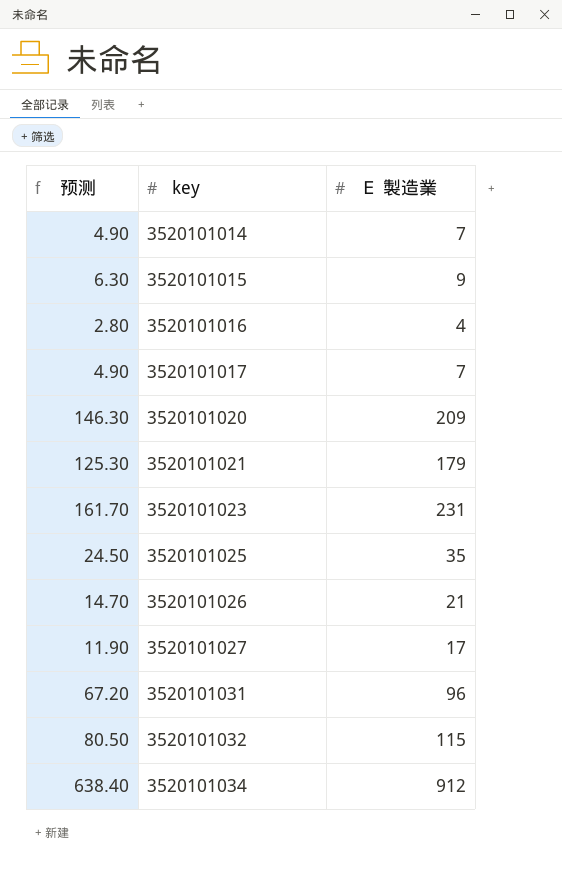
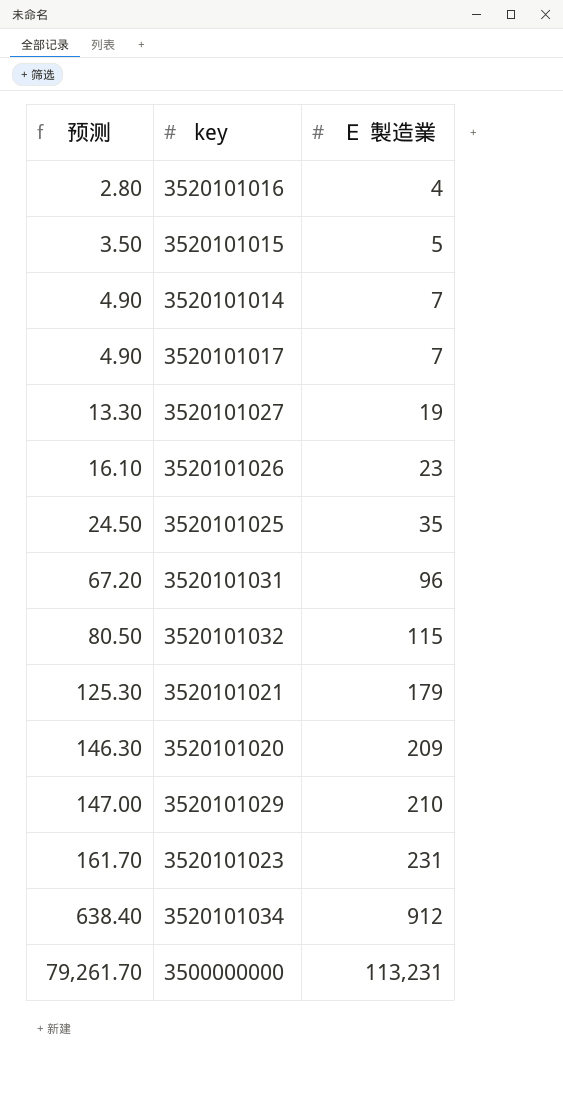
row order: key ascending -> 预测 ascending
3520101015 | 预测: 6.30 -> 3.50
3520101015 | Ｅ 製造業: 9 -> 5
3520101027 | 预测: 11.90 -> 13.30
3520101027 | Ｅ 製造業: 17 -> 19
3520101026 | 预测: 14.70 -> 16.10
3520101026 | Ｅ 製造業: 21 -> 23
row 3520101029: none -> 147.00 | 210
row 3500000000: none -> 79,261.70 | 113,231

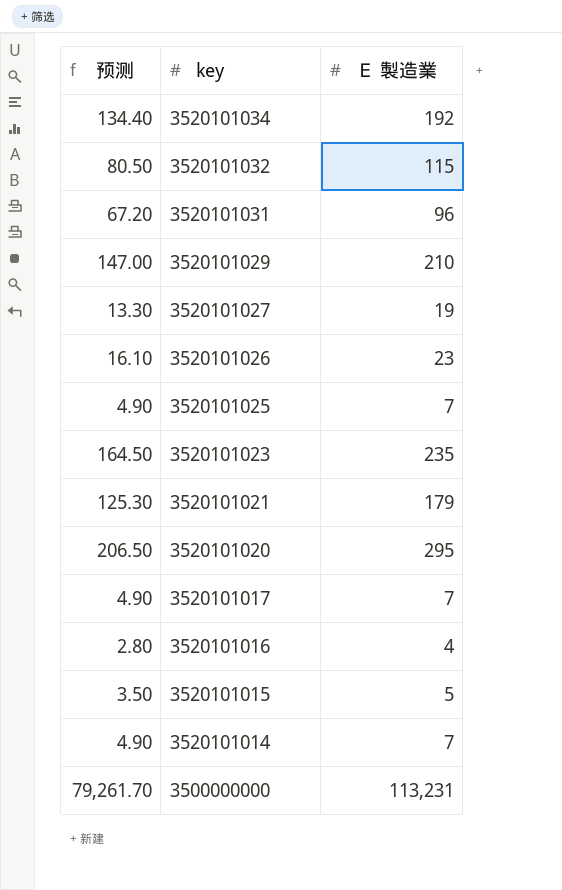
row order: 预测 ascending -> key descending
3520101034 | 预测: 638.40 -> 134.40
3520101034 | Ｅ 製造業: 912 -> 192
3520101025 | 预测: 24.50 -> 4.90
3520101025 | Ｅ 製造業: 35 -> 7
3520101023 | 预测: 161.70 -> 164.50
3520101023 | Ｅ 製造業: 231 -> 235
3520101020 | 预测: 146.30 -> 206.50
3520101020 | Ｅ 製造業: 209 -> 295

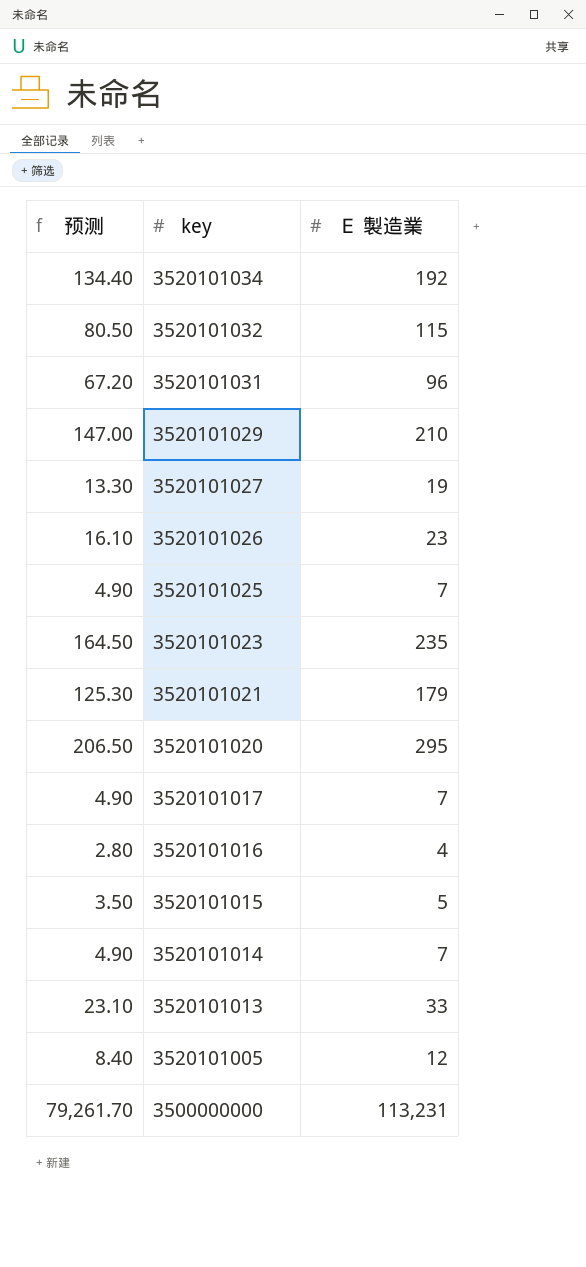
row 3520101013: none -> 23.10 | 33
row 3520101005: none -> 8.40 | 12

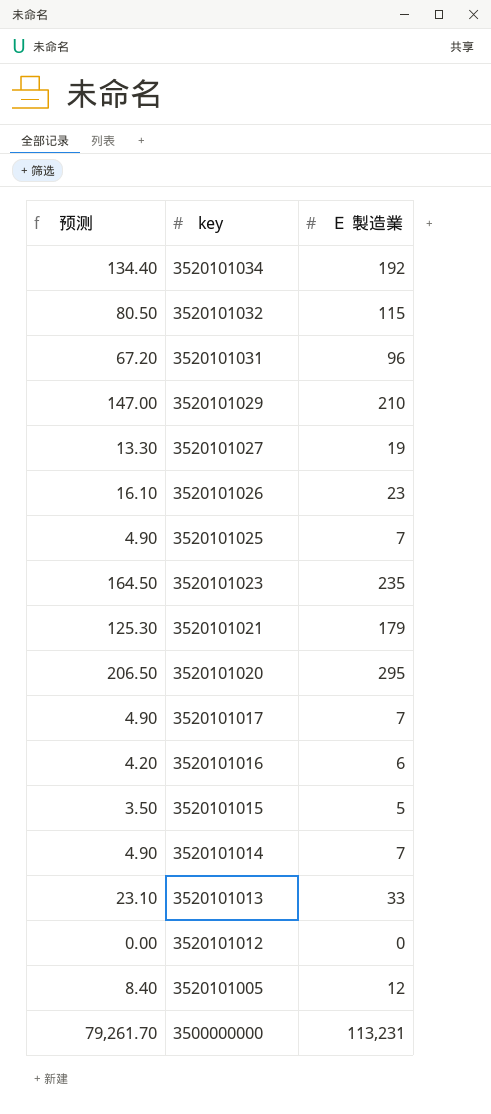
3520101016 | 预测: 2.80 -> 4.20
3520101016 | Ｅ 製造業: 4 -> 6
row 3520101012: none -> 0.00 | 0

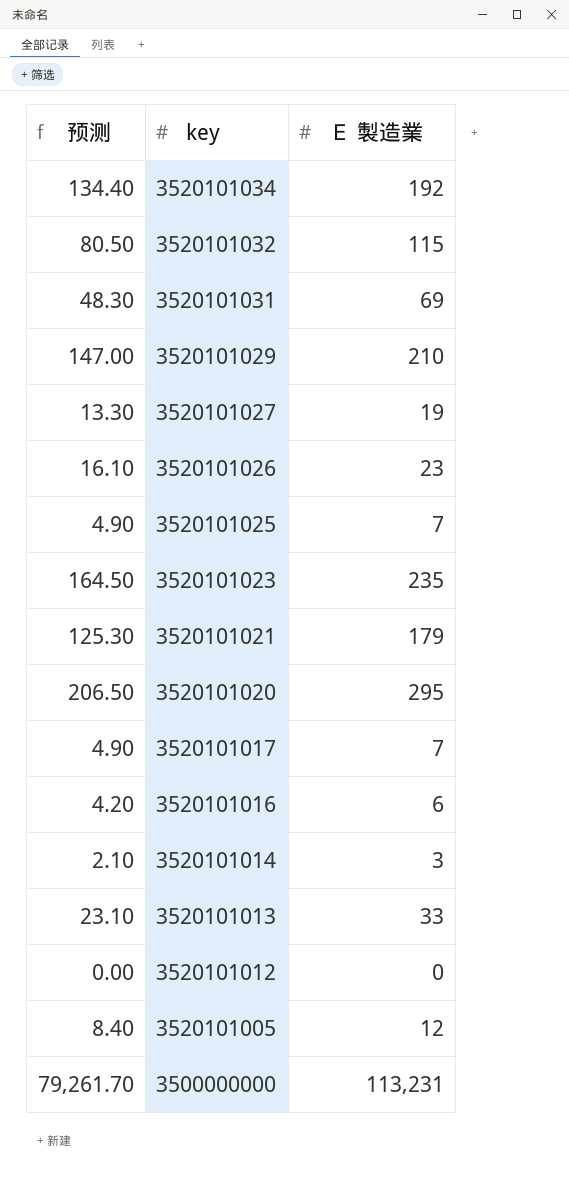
row 3520101015: 3.50 | 5 -> none
3520101031 | 预测: 67.20 -> 48.30
3520101031 | Ｅ 製造業: 96 -> 69
3520101014 | 预测: 4.90 -> 2.10
3520101014 | Ｅ 製造業: 7 -> 3

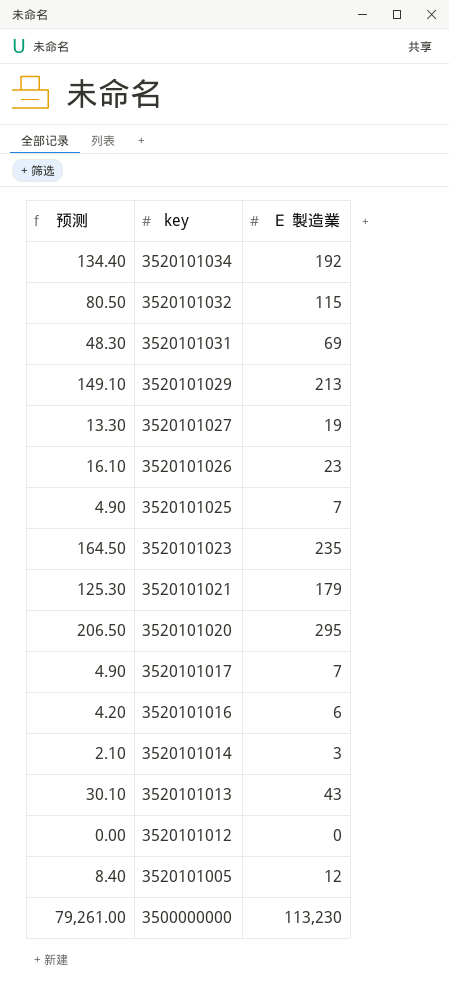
3520101029 | 预测: 147.00 -> 149.10
3520101029 | Ｅ 製造業: 210 -> 213
3520101013 | 预测: 23.10 -> 30.10
3520101013 | Ｅ 製造業: 33 -> 43
3500000000 | 预测: 79,261.70 -> 79,261.00
3500000000 | Ｅ 製造業: 113,231 -> 113,230

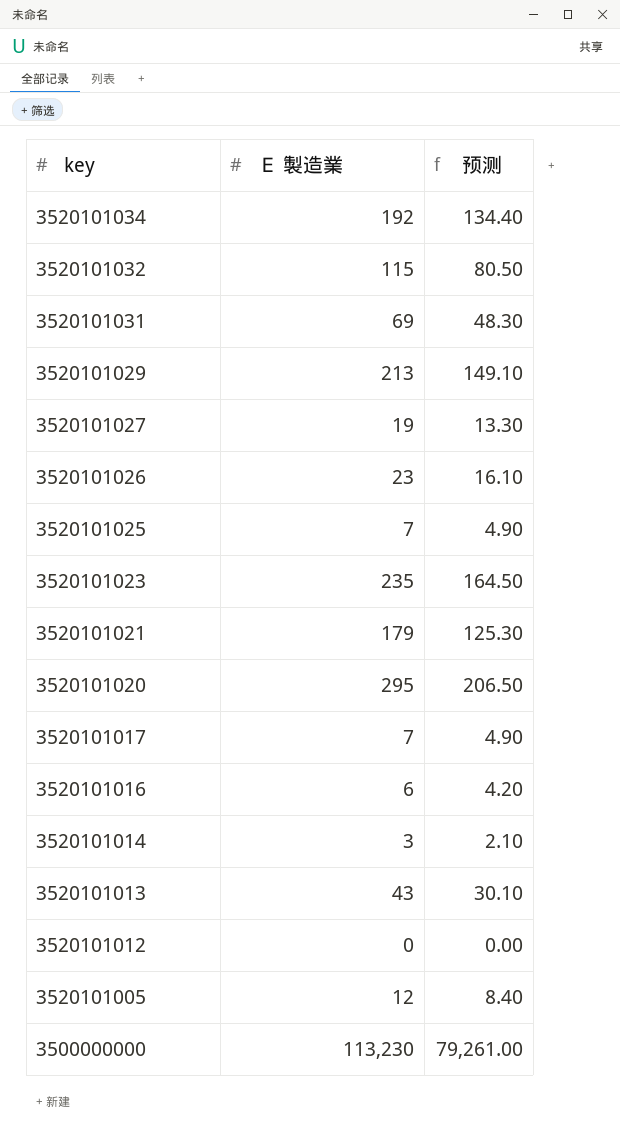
column 预测 | position: 1 -> 3

